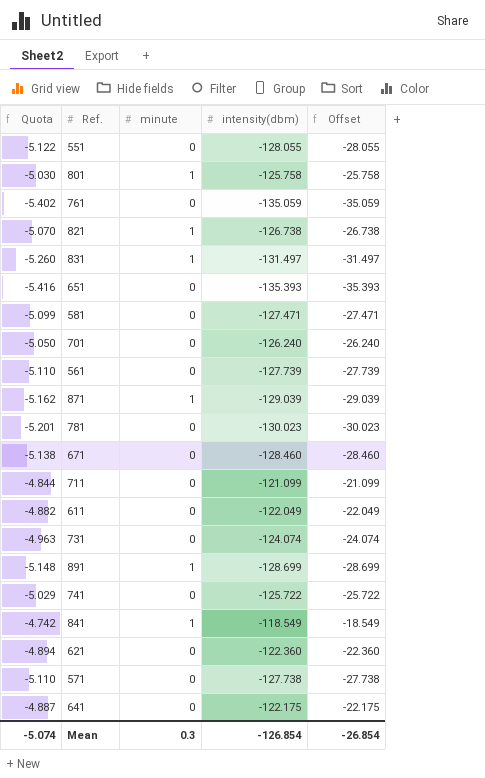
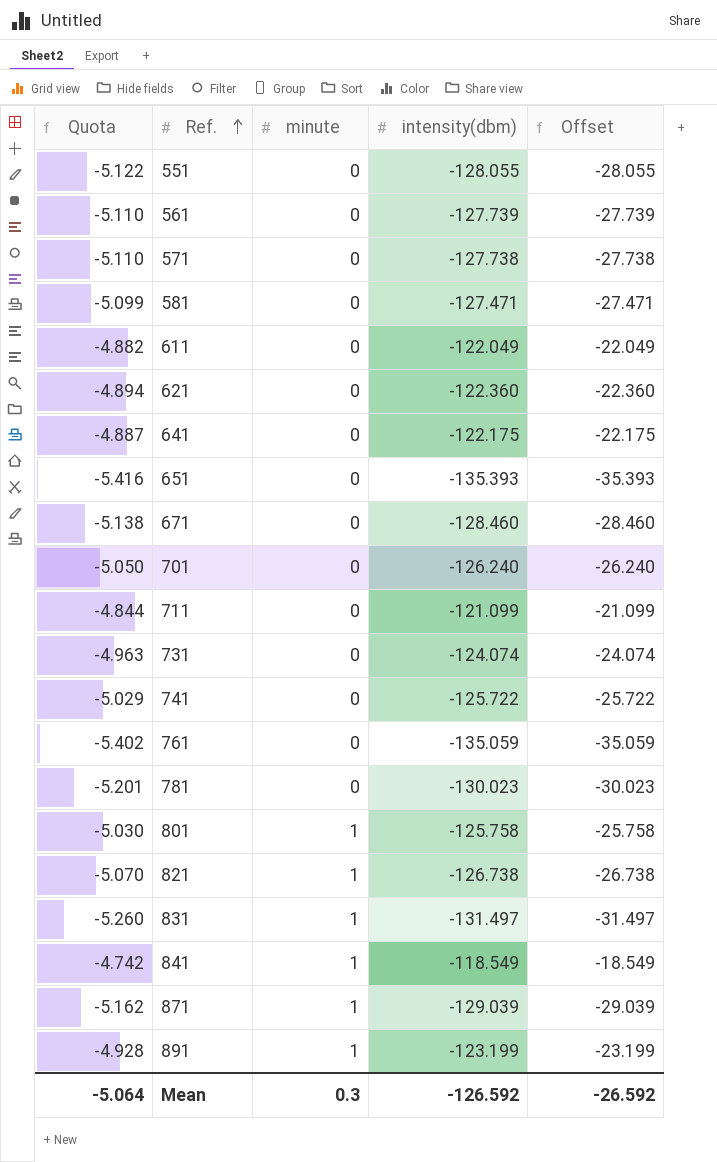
row order: none -> Ref. ascending
891 | Quota: -5.148 -> -4.928
891 | intensity(dbm): -128.699 -> -123.199
891 | Offset: -28.699 -> -23.199
Mean | Quota: -5.074 -> -5.064
Mean | intensity(dbm): -126.854 -> -126.592
Mean | Offset: -26.854 -> -26.592

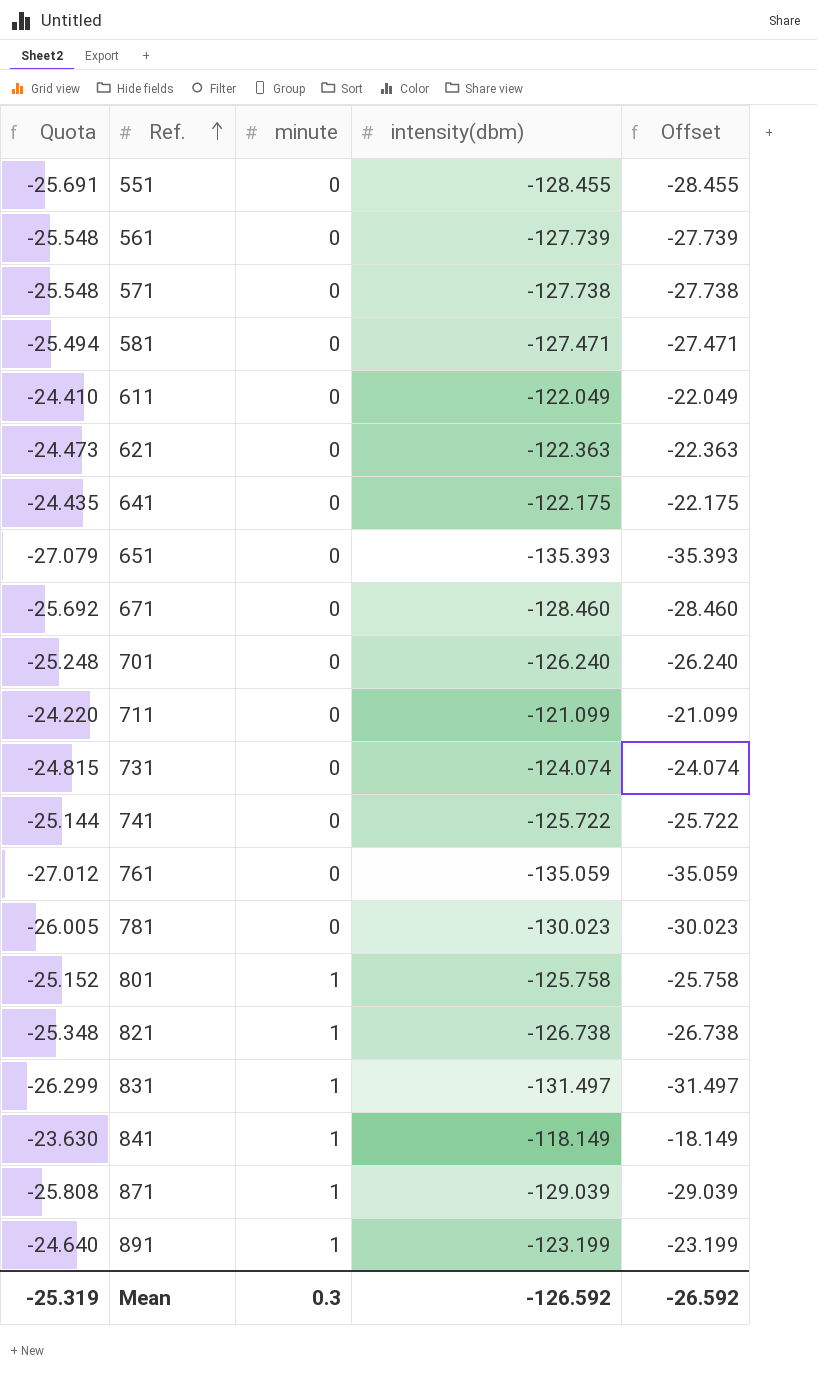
column Quota | formula: [intensity(dbm)] * 0.04 -> [intensity(dbm)] * 0.2
551 | intensity(dbm): -128.055 -> -128.455
551 | Offset: -28.055 -> -28.455
621 | intensity(dbm): -122.360 -> -122.363
621 | Offset: -22.360 -> -22.363
841 | intensity(dbm): -118.549 -> -118.149
841 | Offset: -18.549 -> -18.149
Mean | Quota: -5.064 -> -25.319

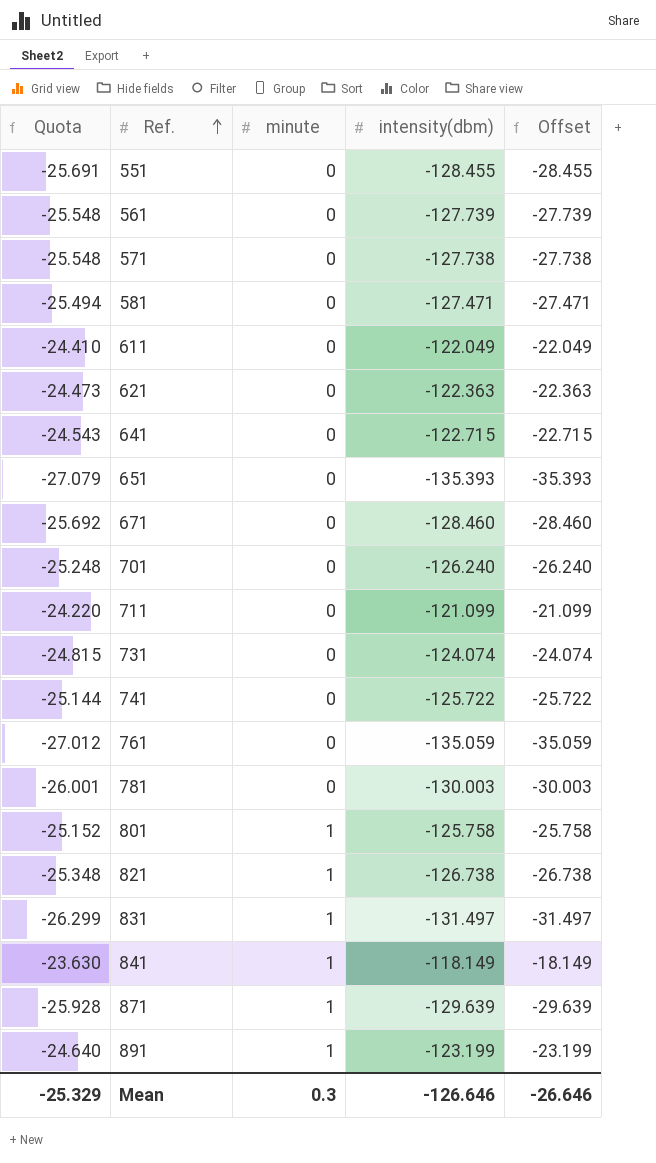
641 | Quota: -24.435 -> -24.543
641 | intensity(dbm): -122.175 -> -122.715
641 | Offset: -22.175 -> -22.715
781 | Quota: -26.005 -> -26.001
781 | intensity(dbm): -130.023 -> -130.003
781 | Offset: -30.023 -> -30.003
871 | Quota: -25.808 -> -25.928
871 | intensity(dbm): -129.039 -> -129.639
871 | Offset: -29.039 -> -29.639
Mean | Quota: -25.319 -> -25.329
Mean | intensity(dbm): -126.592 -> -126.646
Mean | Offset: -26.592 -> -26.646

